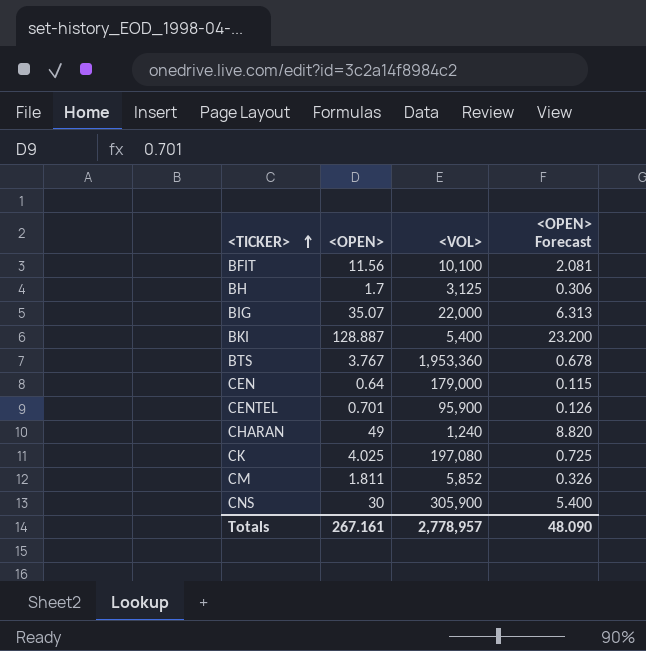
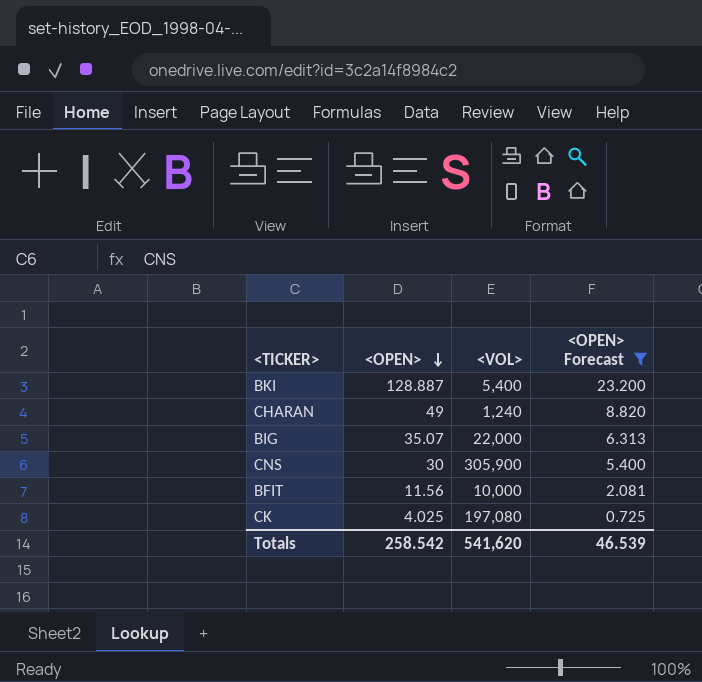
filter: none -> <OPEN> Forecast >= 0.725
row order: <TICKER> ascending -> <OPEN> descending
BFIT | <VOL>: 10,100 -> 10,000
Totals | <OPEN>: 267.161 -> 258.542
Totals | <VOL>: 2,778,957 -> 541,620
Totals | <OPEN> Forecast: 48.090 -> 46.539

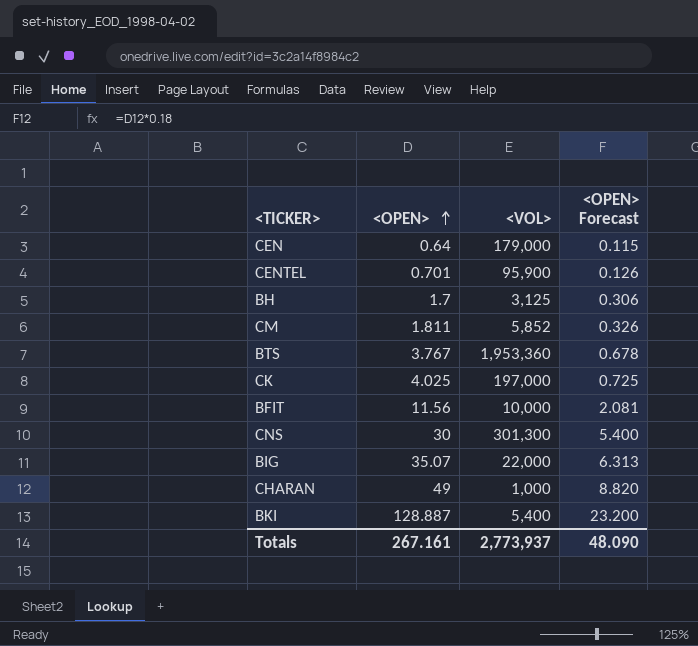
filter: <OPEN> Forecast >= 0.725 -> none
row order: <OPEN> descending -> <OPEN> ascending
CK | <VOL>: 197,080 -> 197,000
CNS | <VOL>: 305,900 -> 301,300
CHARAN | <VOL>: 1,240 -> 1,000
Totals | <OPEN>: 258.542 -> 267.161
Totals | <VOL>: 541,620 -> 2,773,937
Totals | <OPEN> Forecast: 46.539 -> 48.090

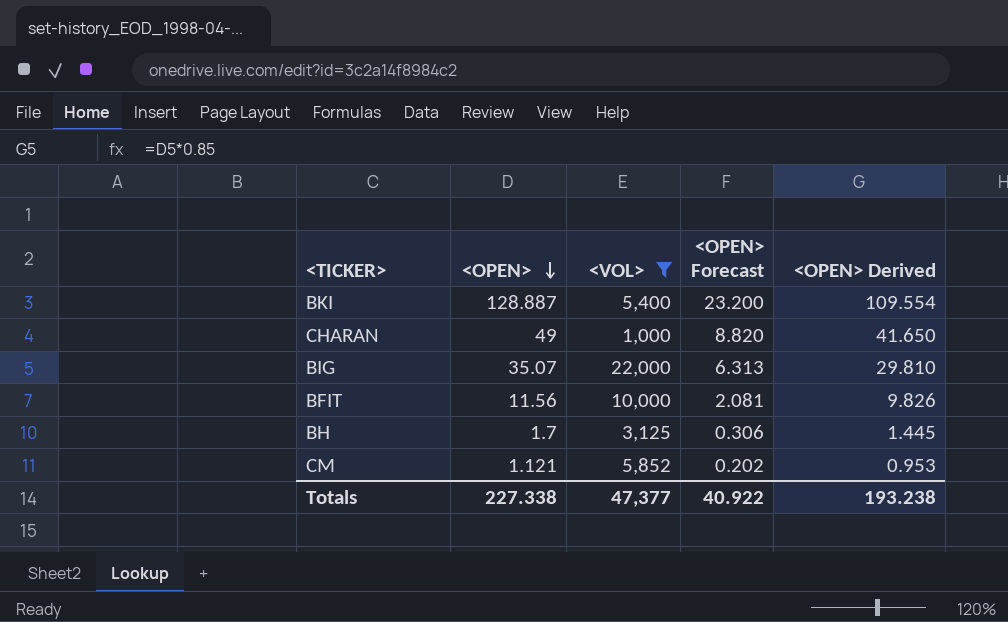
filter: none -> <VOL> <= 22,000
row order: <OPEN> ascending -> <OPEN> descending
column <OPEN> Derived | formula: none -> [<OPEN>] * 0.85
CM | <OPEN>: 1.811 -> 1.121
CM | <OPEN> Forecast: 0.326 -> 0.202
Totals | <OPEN>: 267.161 -> 227.338
Totals | <VOL>: 2,773,937 -> 47,377
Totals | <OPEN> Forecast: 48.090 -> 40.922

